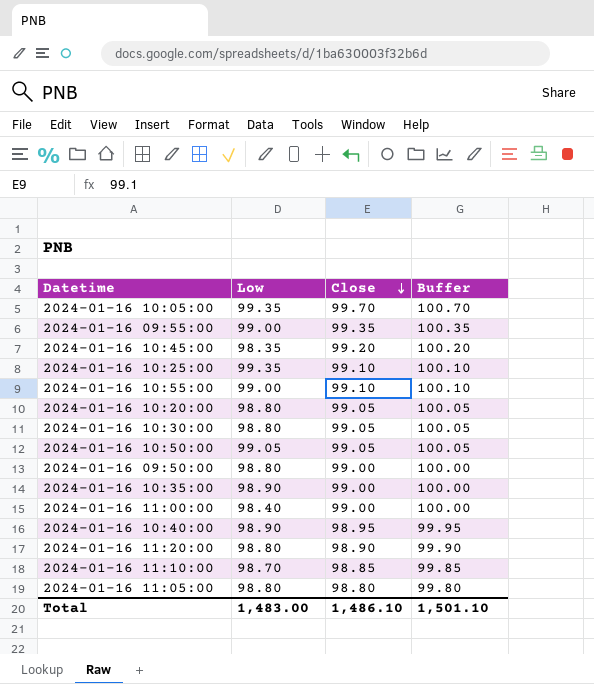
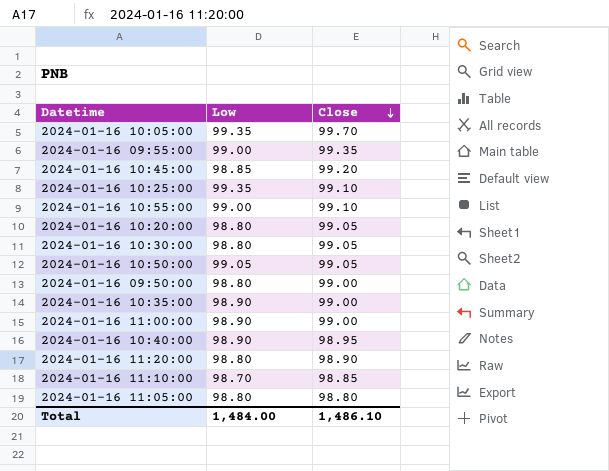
column Buffer | formula: [Close] + 1 -> none
2024-01-16 10:45:00 | Low: 98.35 -> 98.85
2024-01-16 11:00:00 | Low: 98.40 -> 98.90
Total | Low: 1,483.00 -> 1,484.00

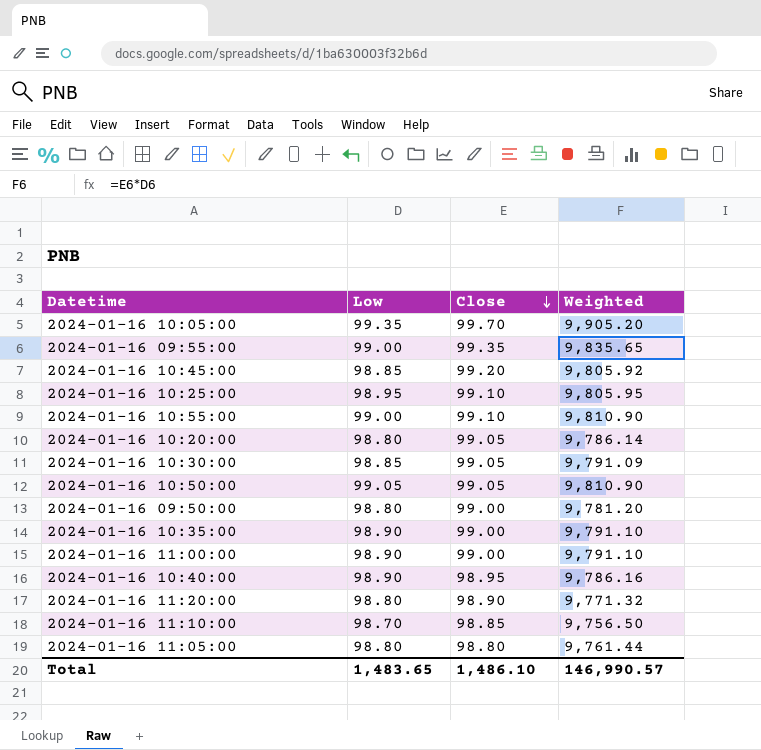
column Weighted | formula: none -> [Low] * [Close]
2024-01-16 10:25:00 | Low: 99.35 -> 98.95
2024-01-16 10:30:00 | Low: 98.80 -> 98.85
Total | Low: 1,484.00 -> 1,483.65

